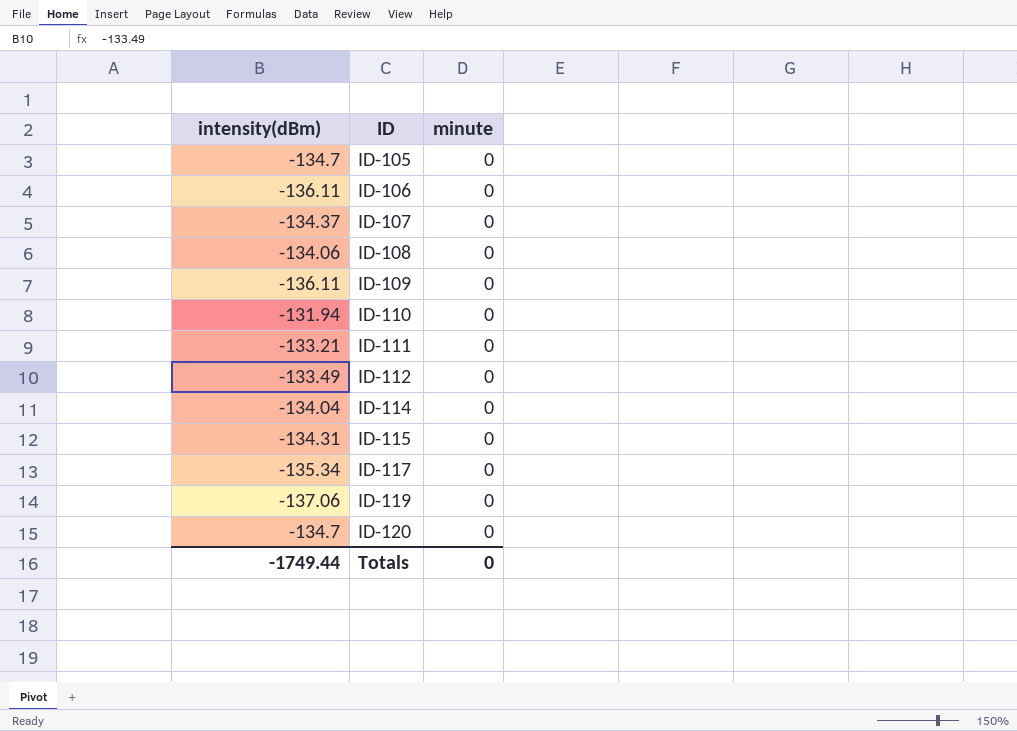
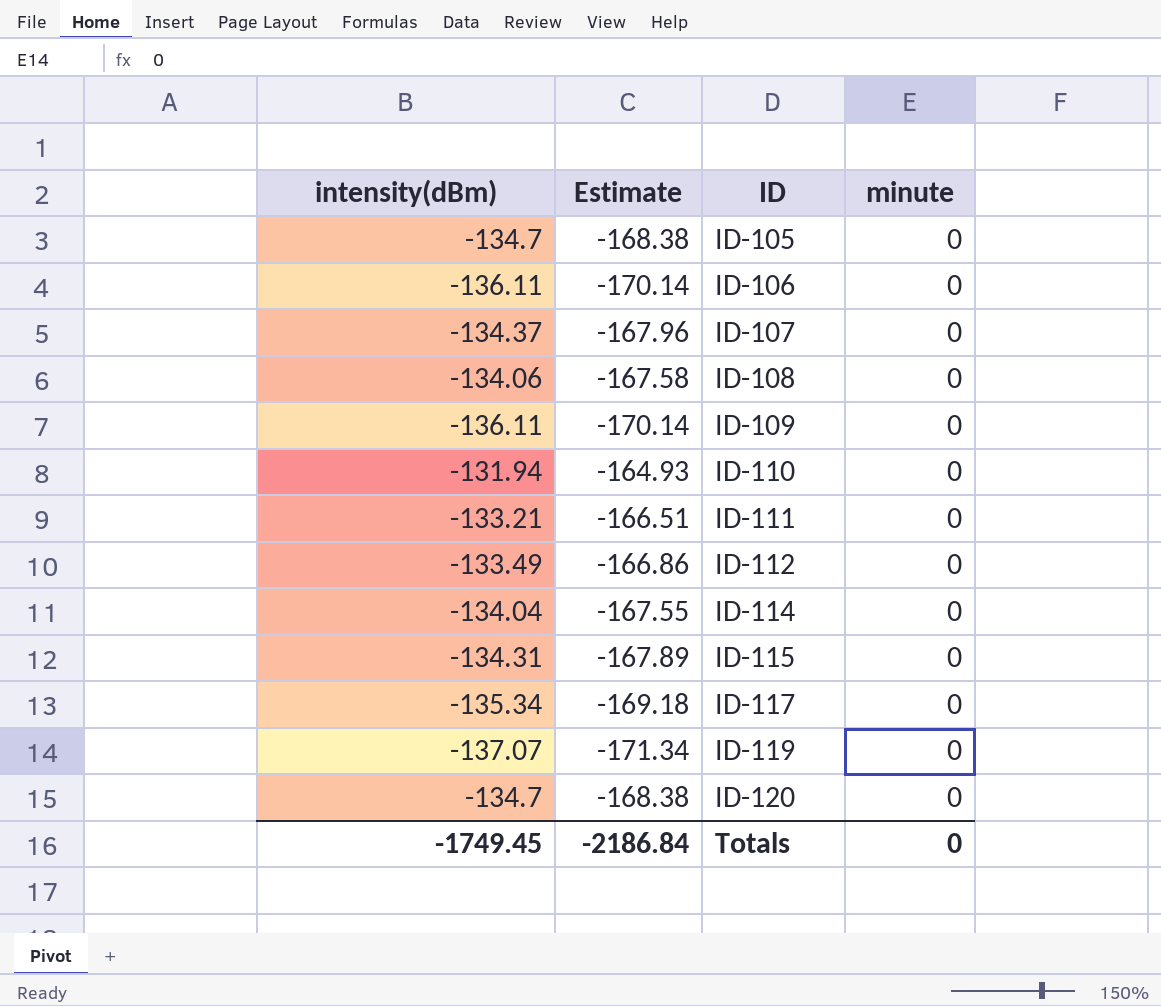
column Estimate | formula: none -> [intensity(dBm)] * 1.25
ID-119 | intensity(dBm): -137.06 -> -137.07
Totals | intensity(dBm): -1749.44 -> -1749.45

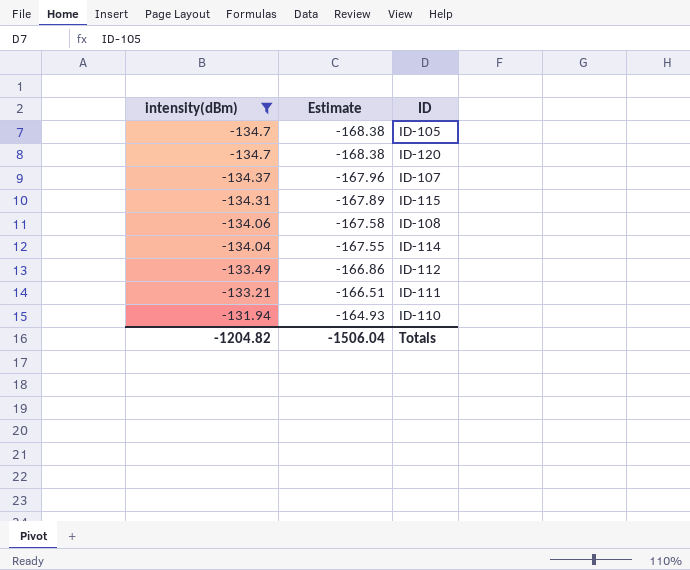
filter: none -> intensity(dBm) >= -134.7
row order: ID ascending -> intensity(dBm) ascending
column minute | position: 4 -> none
Totals | intensity(dBm): -1749.45 -> -1204.82
Totals | Estimate: -2186.84 -> -1506.04

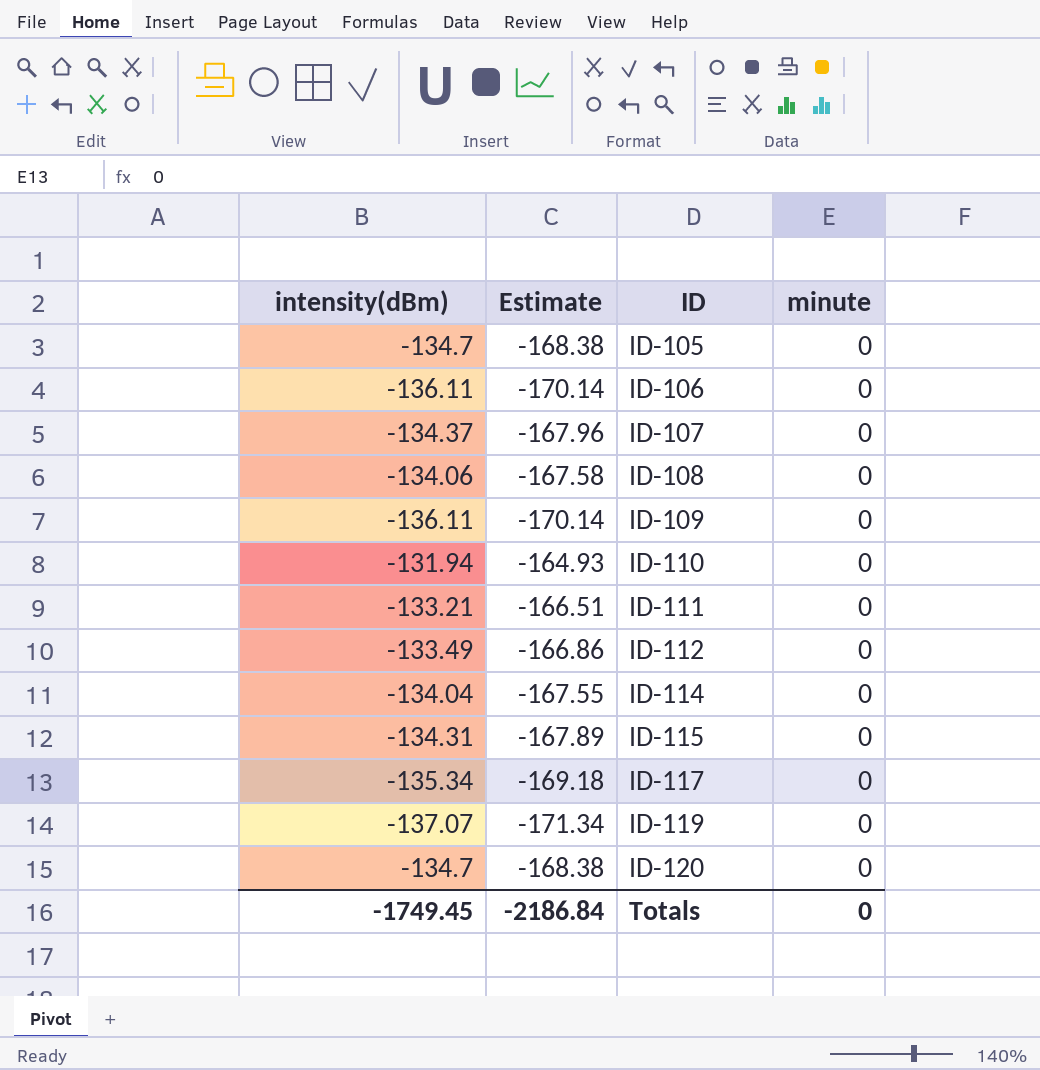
filter: intensity(dBm) >= -134.7 -> none
row order: intensity(dBm) ascending -> ID ascending
column minute | position: none -> 4
Totals | intensity(dBm): -1204.82 -> -1749.45
Totals | Estimate: -1506.04 -> -2186.84

